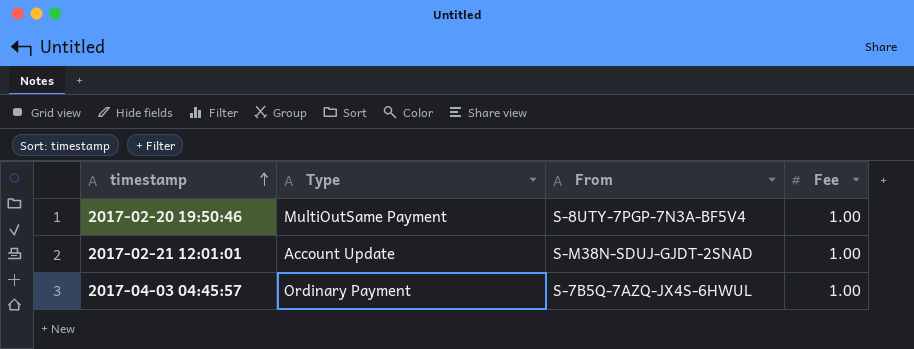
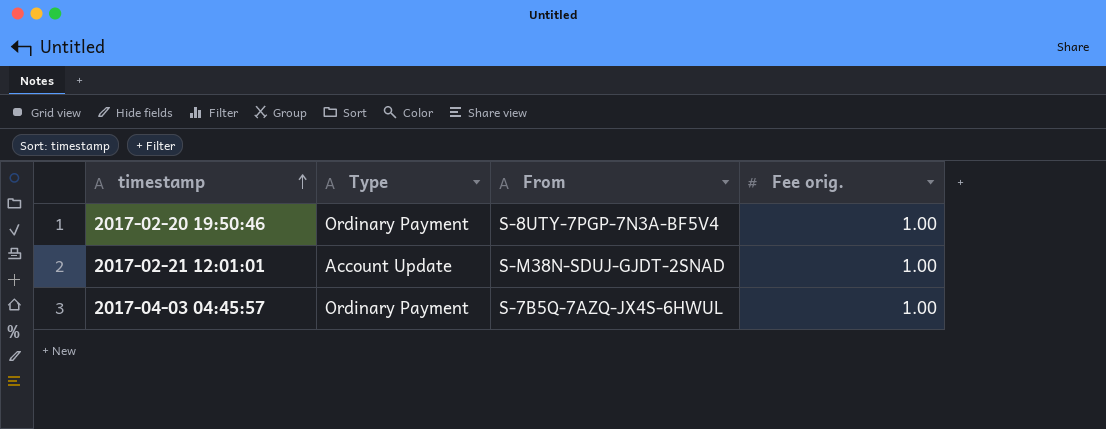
column name: Fee -> Fee orig.
2017-02-20 19:50:46 | Type: MultiOutSame Payment -> Ordinary Payment

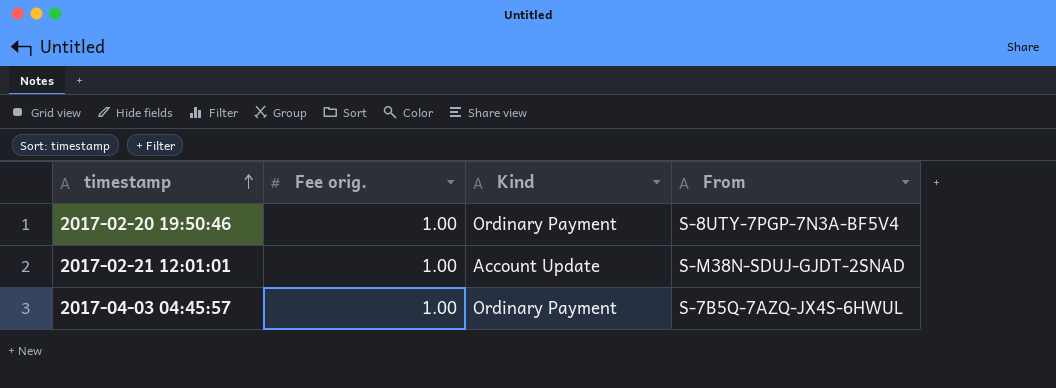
column Fee orig. | position: 4 -> 2
column name: Type -> Kind

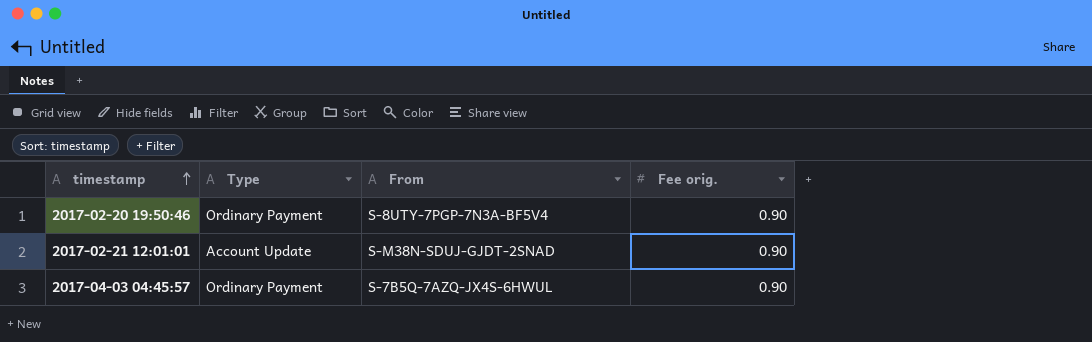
column name: Kind -> Type
column Fee orig. | position: 2 -> 4
2017-02-20 19:50:46 | Fee orig.: 1.00 -> 0.90
2017-02-21 12:01:01 | Fee orig.: 1.00 -> 0.90
2017-04-03 04:45:57 | Fee orig.: 1.00 -> 0.90

